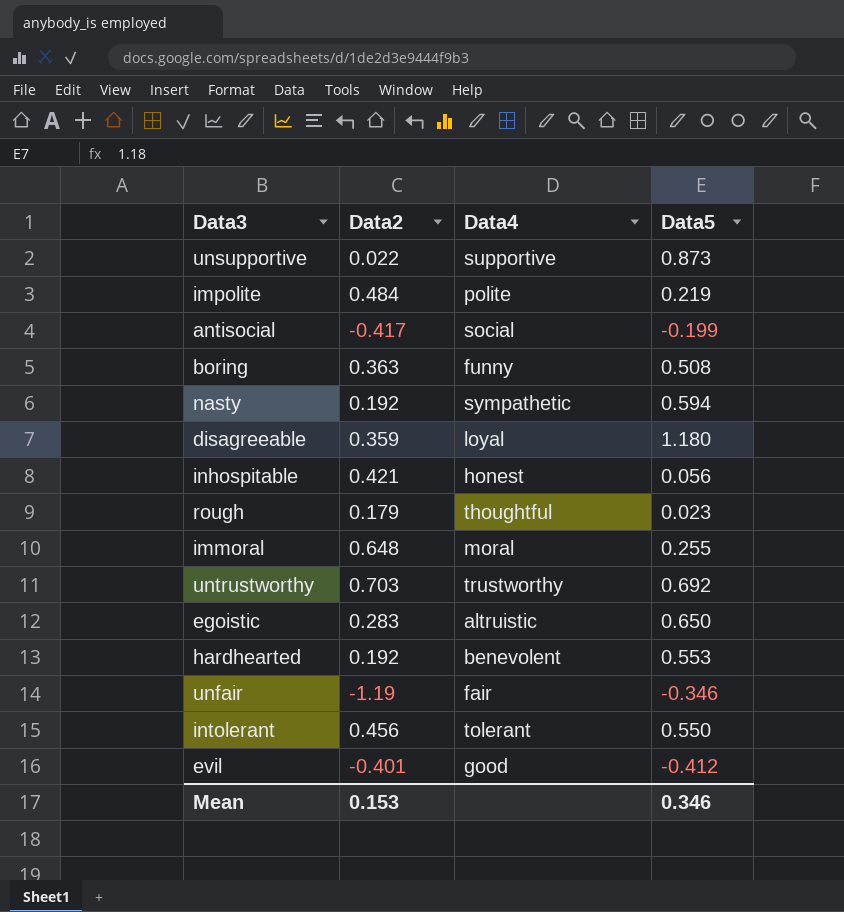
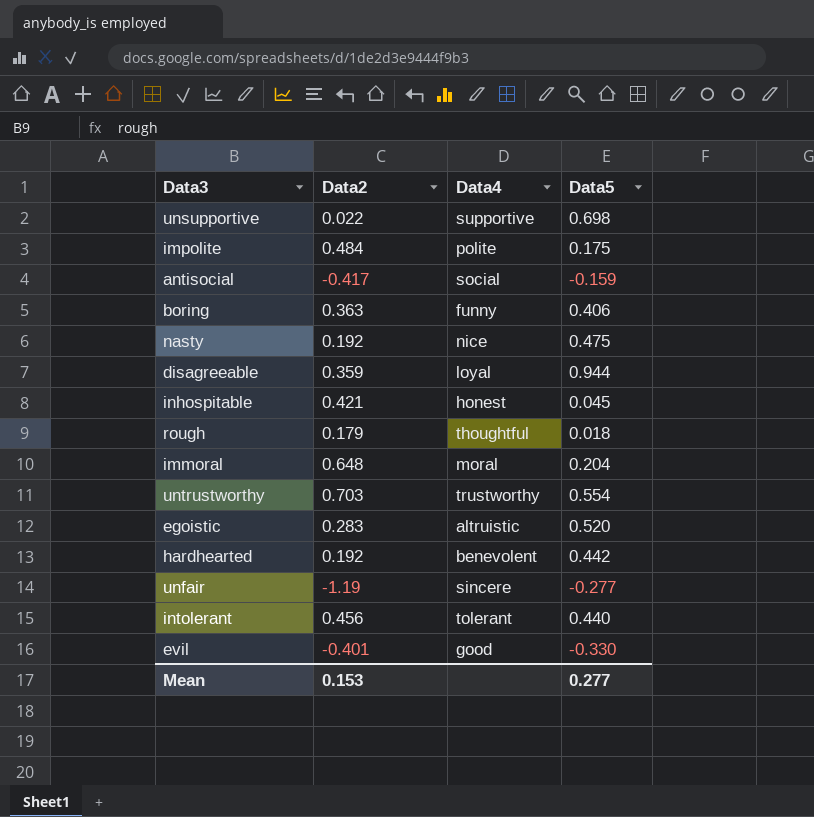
unsupportive | Data5: 0.873 -> 0.698
impolite | Data5: 0.219 -> 0.175
antisocial | Data5: -0.199 -> -0.159
boring | Data5: 0.508 -> 0.406
nasty | Data4: sympathetic -> nice
nasty | Data5: 0.594 -> 0.475
disagreeable | Data5: 1.180 -> 0.944
inhospitable | Data5: 0.056 -> 0.045
rough | Data5: 0.023 -> 0.018
immoral | Data5: 0.255 -> 0.204
untrustworthy | Data5: 0.692 -> 0.554
egoistic | Data5: 0.650 -> 0.520
hardhearted | Data5: 0.553 -> 0.442
unfair | Data4: fair -> sincere
unfair | Data5: -0.346 -> -0.277
intolerant | Data5: 0.550 -> 0.440
evil | Data5: -0.412 -> -0.330
Mean | Data5: 0.346 -> 0.277

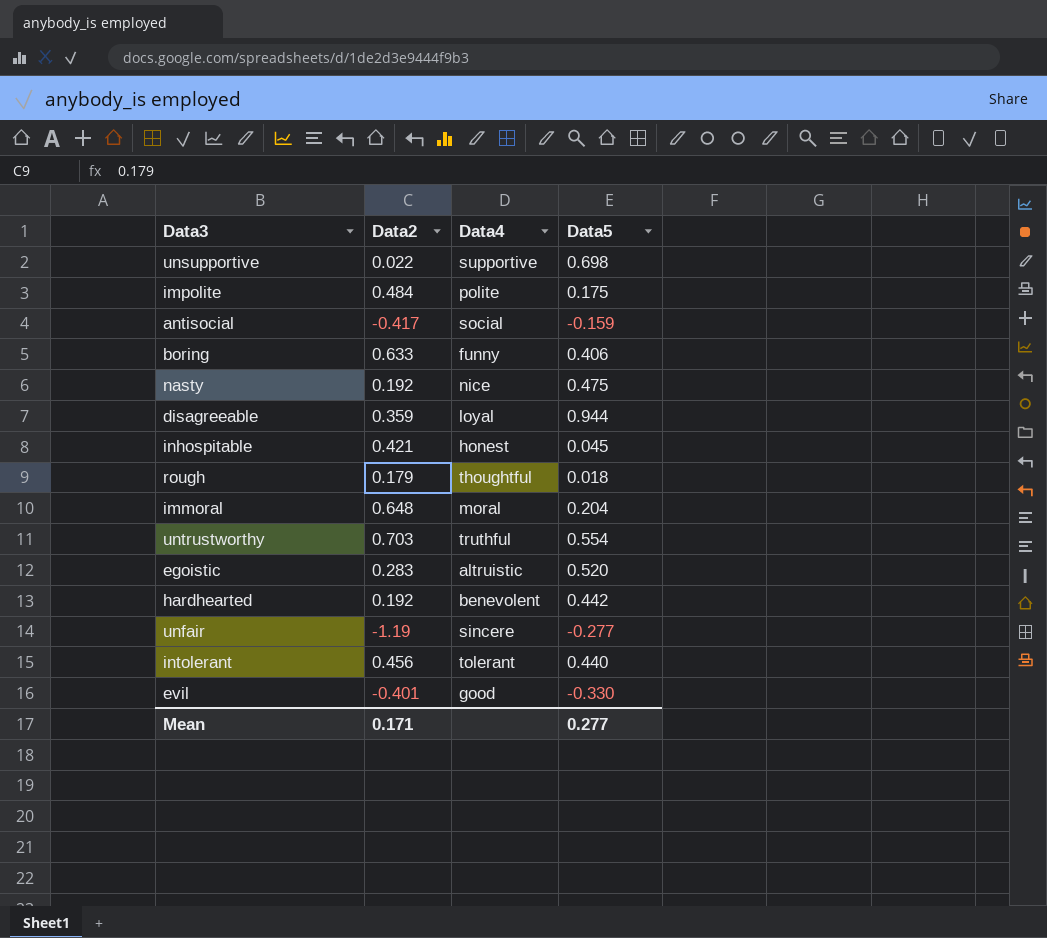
boring | Data2: 0.363 -> 0.633
untrustworthy | Data4: trustworthy -> truthful
Mean | Data2: 0.153 -> 0.171

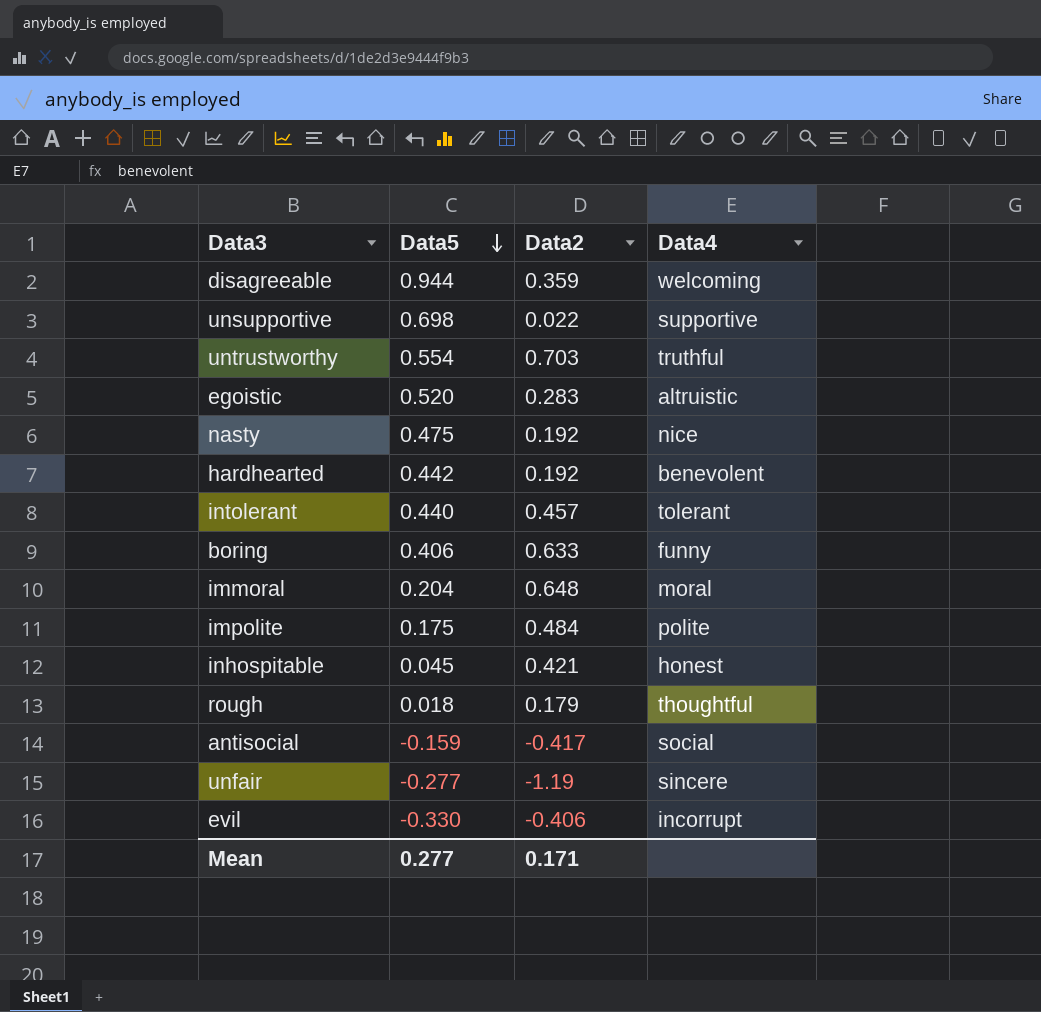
row order: none -> Data5 descending
column Data5 | position: 4 -> 2
disagreeable | Data4: loyal -> welcoming
intolerant | Data2: 0.456 -> 0.457
evil | Data2: -0.401 -> -0.406
evil | Data4: good -> incorrupt

